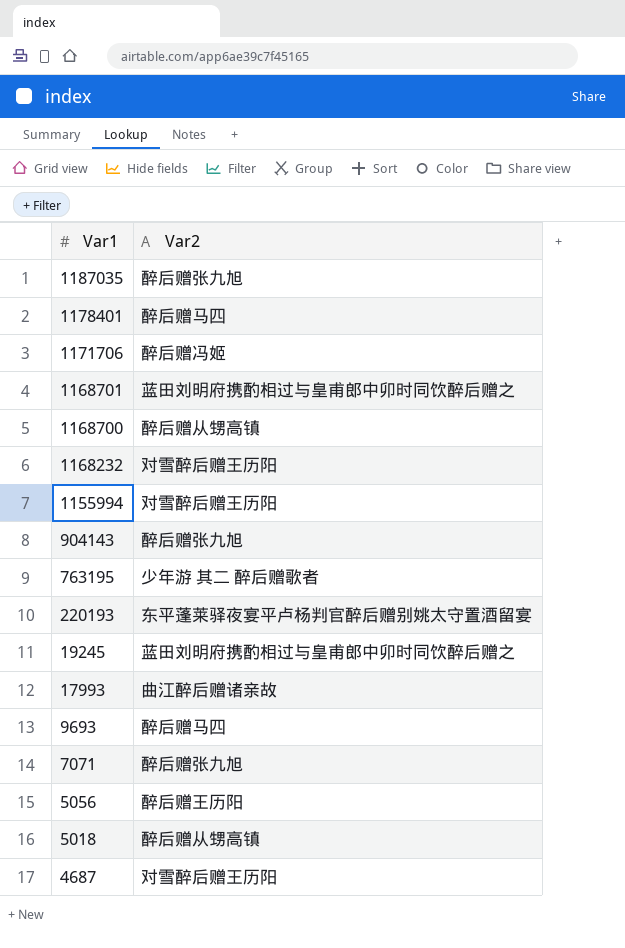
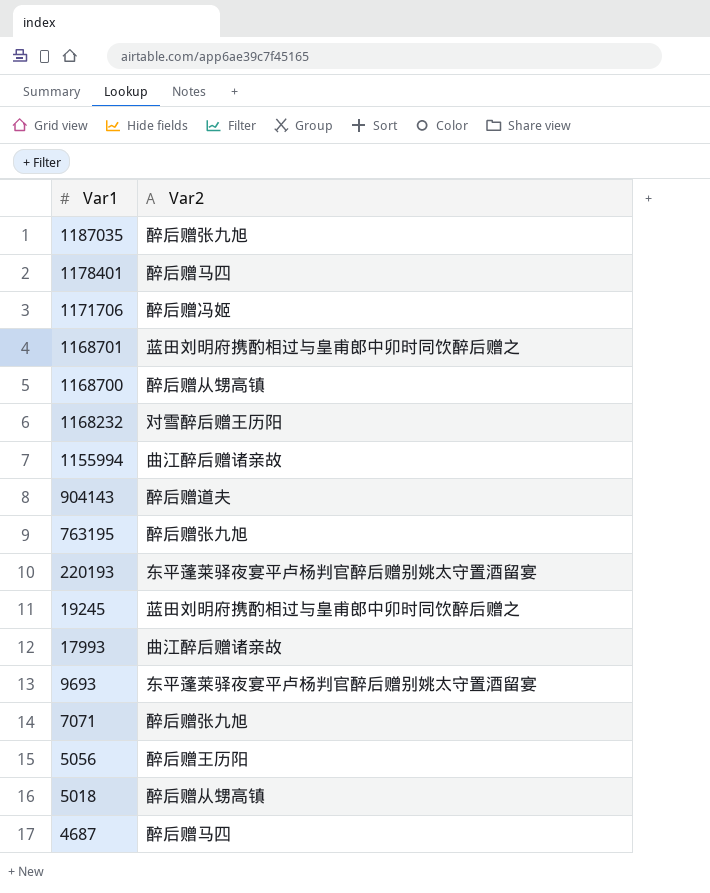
1155994 | Var2: 对雪醉后赠王历阳 -> 曲江醉后赠诸亲故
904143 | Var2: 醉后赠张九旭 -> 醉后赠道夫
763195 | Var2: 少年游 其二 醉后赠歌者 -> 醉后赠张九旭
9693 | Var2: 醉后赠马四 -> 东平蓬莱驿夜宴平卢杨判官醉后赠别姚太守置酒留宴
4687 | Var2: 对雪醉后赠王历阳 -> 醉后赠马四

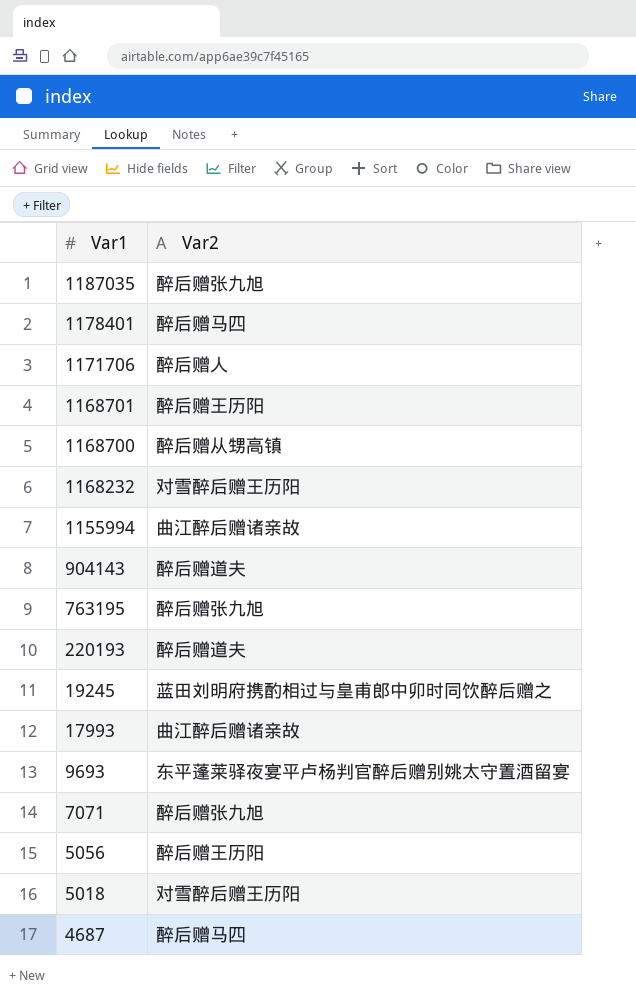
1171706 | Var2: 醉后赠冯姬 -> 醉后赠人
1168701 | Var2: 蓝田刘明府携酌相过与皇甫郎中卯时同饮醉后赠之 -> 醉后赠王历阳
220193 | Var2: 东平蓬莱驿夜宴平卢杨判官醉后赠别姚太守置酒留宴 -> 醉后赠道夫
5018 | Var2: 醉后赠从甥高镇 -> 对雪醉后赠王历阳

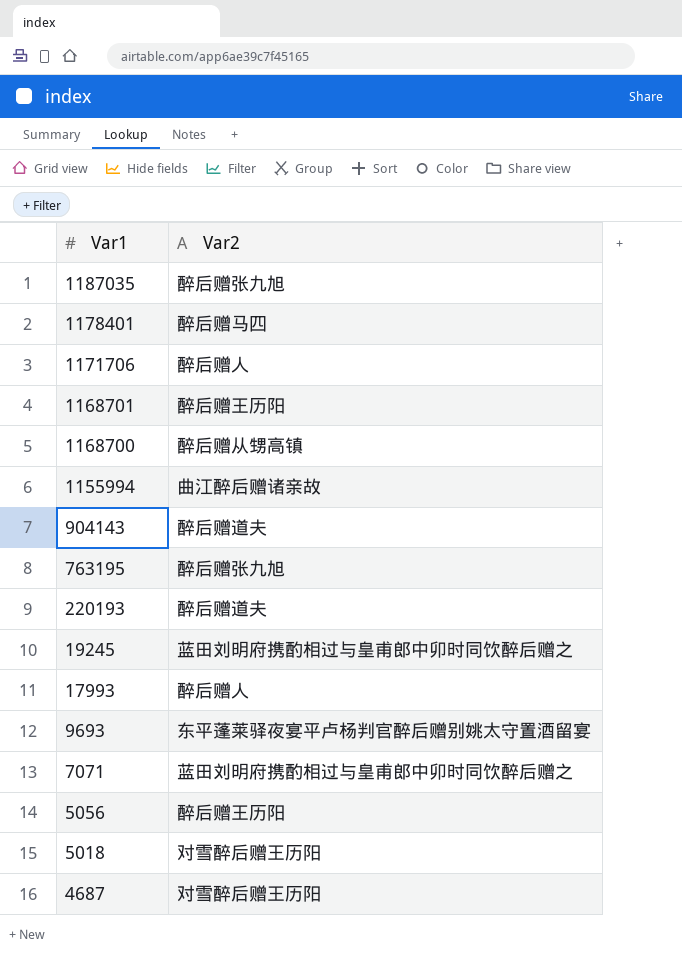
row 1168232: 对雪醉后赠王历阳 -> none
17993 | Var2: 曲江醉后赠诸亲故 -> 醉后赠人
7071 | Var2: 醉后赠张九旭 -> 蓝田刘明府携酌相过与皇甫郎中卯时同饮醉后赠之
4687 | Var2: 醉后赠马四 -> 对雪醉后赠王历阳

